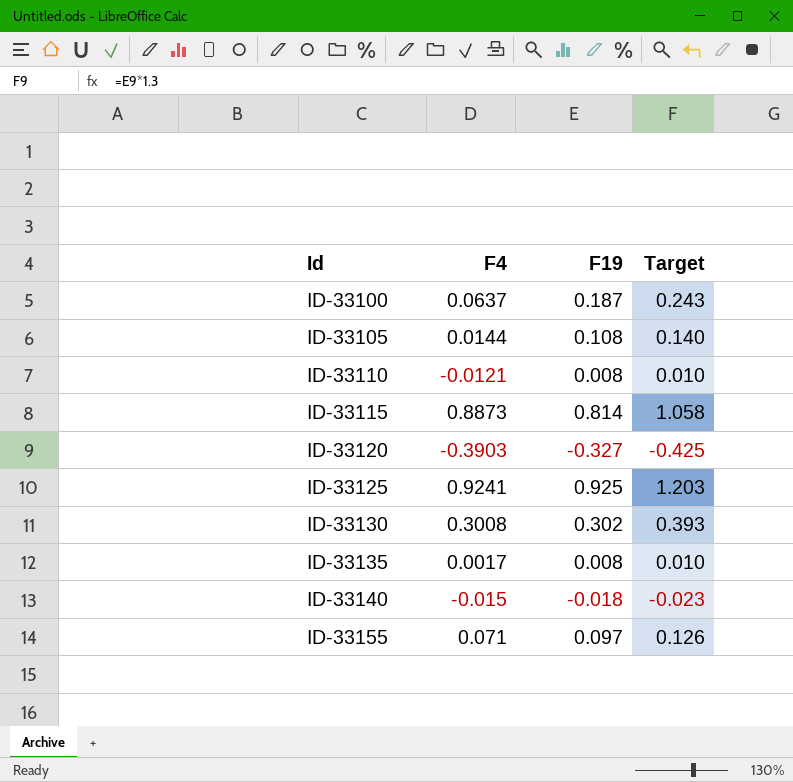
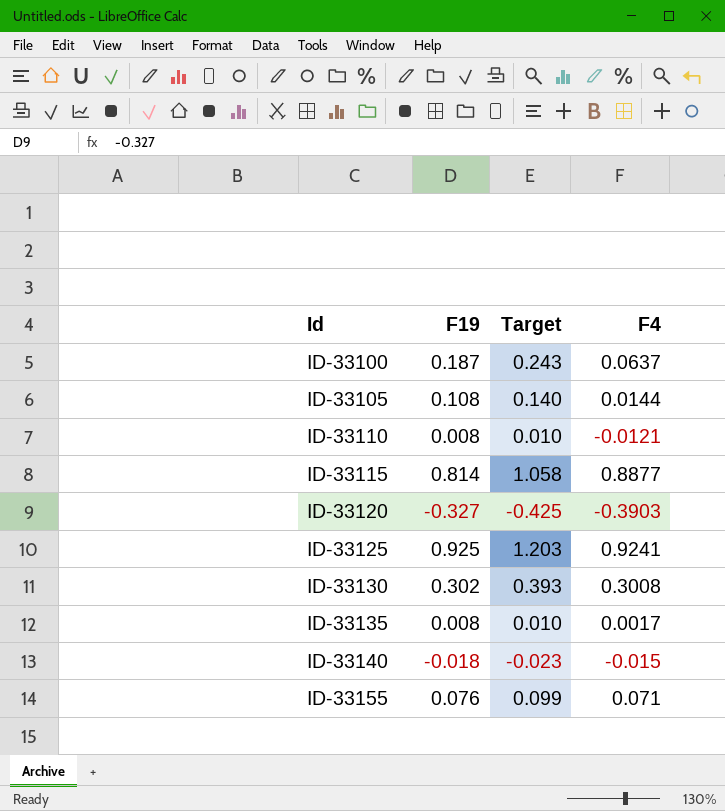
column F4 | position: 2 -> 4
ID-33115 | F4: 0.8873 -> 0.8877
ID-33155 | F19: 0.097 -> 0.076
ID-33155 | Target: 0.126 -> 0.099

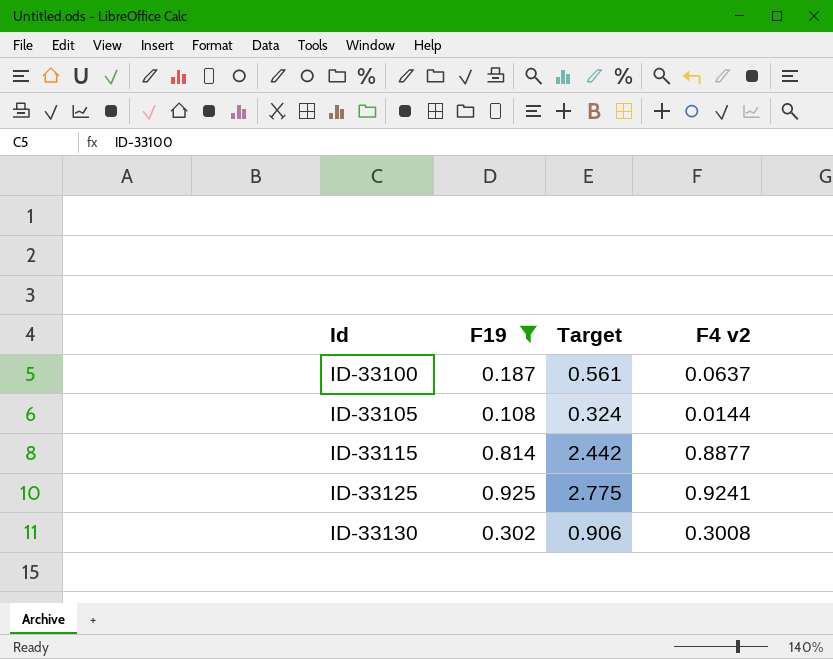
filter: none -> F19 >= 0.108
column Target | formula: [F19] * 1.3 -> [F19] * 3
column name: F4 -> F4 v2

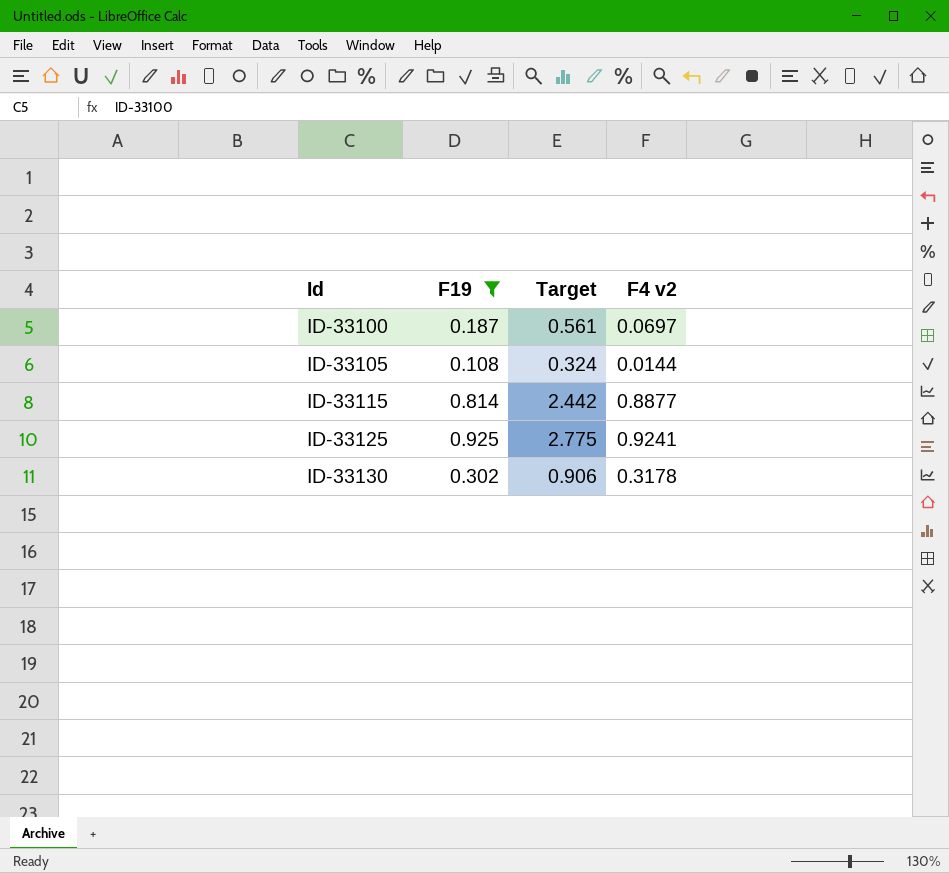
ID-33100 | F4 v2: 0.0637 -> 0.0697
ID-33130 | F4 v2: 0.3008 -> 0.3178

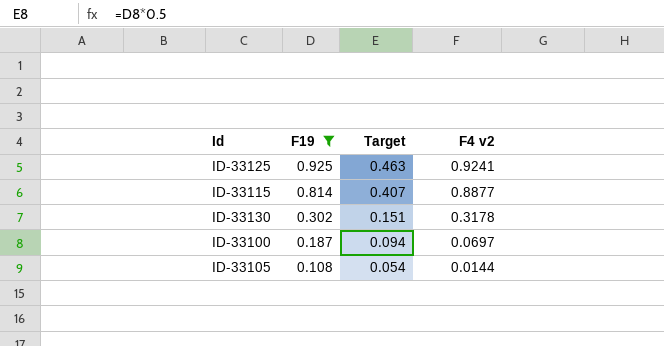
row order: Id ascending -> F19 descending
column Target | formula: [F19] * 3 -> [F19] * 0.5

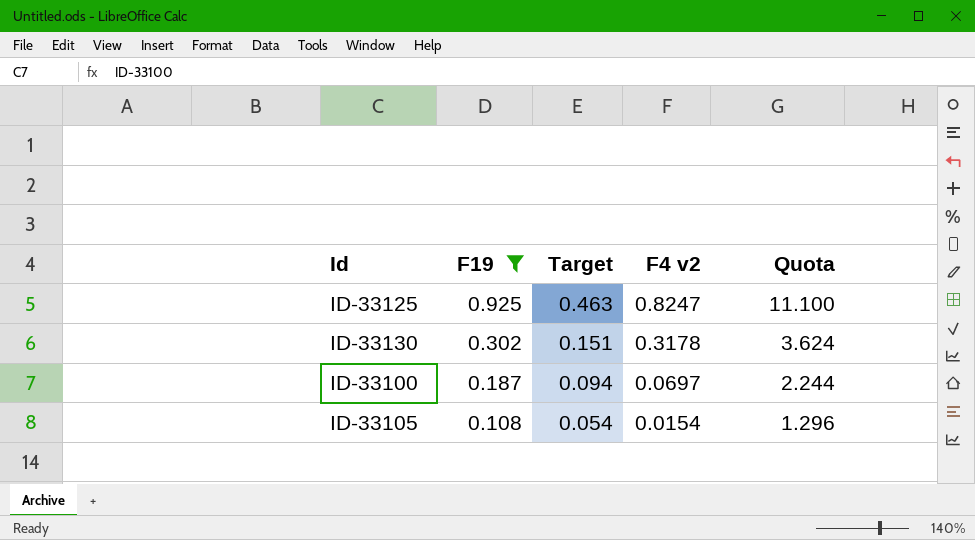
column Quota | formula: none -> [F19] * 12
row ID-33115: 0.814 | 0.407 | 0.8877 -> none
ID-33125 | F4 v2: 0.9241 -> 0.8247
ID-33105 | F4 v2: 0.0144 -> 0.0154

